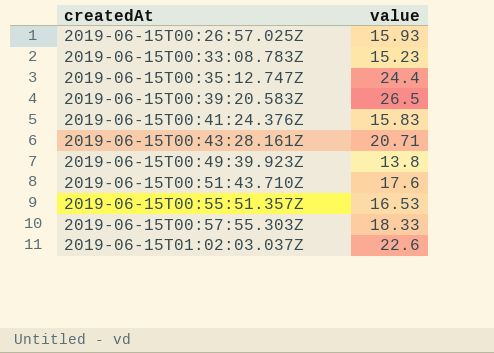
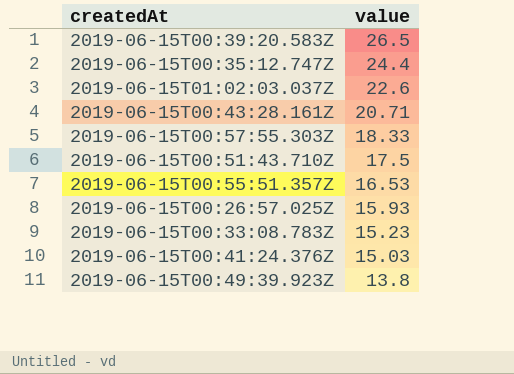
row order: createdAt ascending -> value descending
2019-06-15T00:51:43.710Z | value: 17.6 -> 17.5
2019-06-15T00:41:24.376Z | value: 15.83 -> 15.03

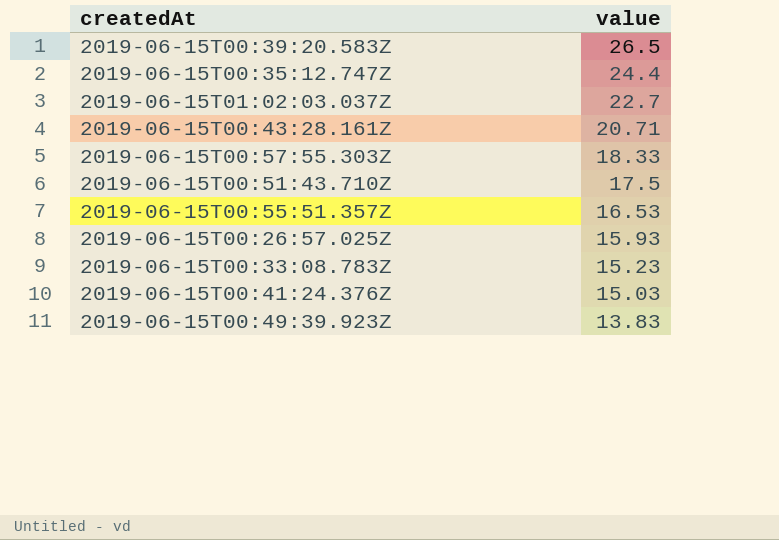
2019-06-15T01:02:03.037Z | value: 22.6 -> 22.7
2019-06-15T00:49:39.923Z | value: 13.8 -> 13.83

